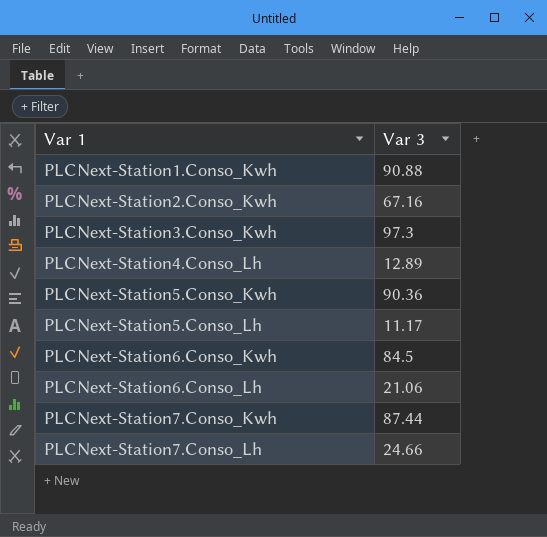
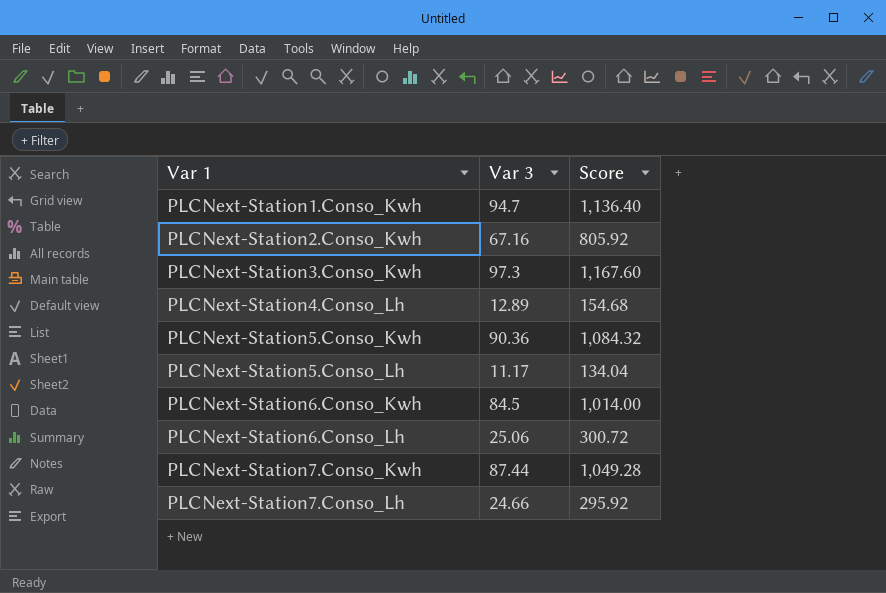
column Score | formula: none -> [Var 3] * 12
PLCNext-Station1.Conso_Kwh | Var 3: 90.88 -> 94.7
PLCNext-Station6.Conso_Lh | Var 3: 21.06 -> 25.06

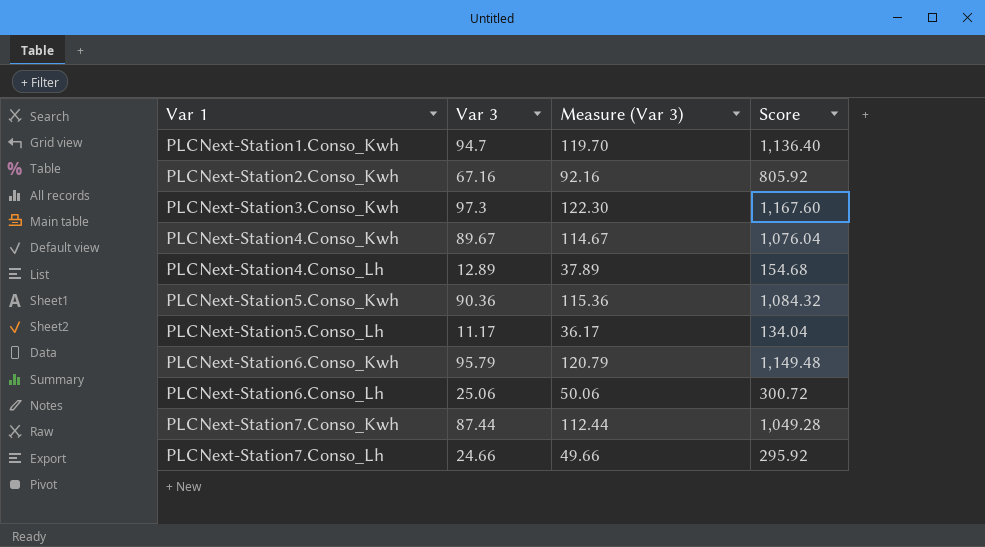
column Measure (Var 3) | formula: none -> [Var 3] + 25
row PLCNext-Station4.Conso_Kwh: none -> 89.67 | 114.67 | 1,076.04
PLCNext-Station6.Conso_Kwh | Var 3: 84.5 -> 95.79
PLCNext-Station6.Conso_Kwh | Score: 1,014.00 -> 1,149.48

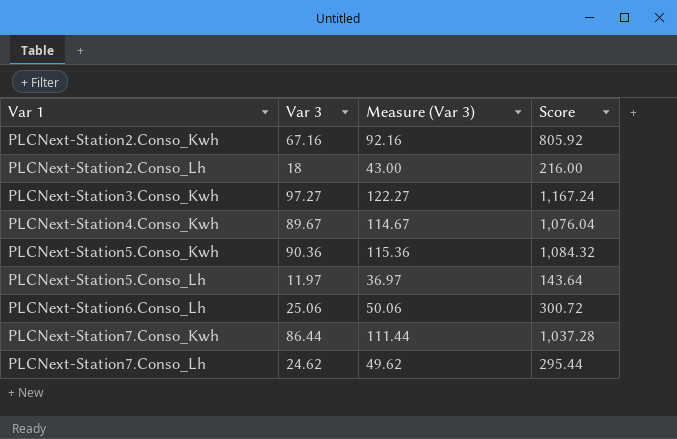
row PLCNext-Station1.Conso_Kwh: 94.7 | 119.70 | 1,136.40 -> none
row PLCNext-Station4.Conso_Lh: 12.89 | 37.89 | 154.68 -> none
row PLCNext-Station6.Conso_Kwh: 95.79 | 120.79 | 1,149.48 -> none
row PLCNext-Station2.Conso_Lh: none -> 18 | 43.00 | 216.00
PLCNext-Station3.Conso_Kwh | Var 3: 97.3 -> 97.27
PLCNext-Station3.Conso_Kwh | Measure (Var 3): 122.30 -> 122.27
PLCNext-Station3.Conso_Kwh | Score: 1,167.60 -> 1,167.24
PLCNext-Station5.Conso_Lh | Var 3: 11.17 -> 11.97
PLCNext-Station5.Conso_Lh | Measure (Var 3): 36.17 -> 36.97
PLCNext-Station5.Conso_Lh | Score: 134.04 -> 143.64
PLCNext-Station7.Conso_Kwh | Var 3: 87.44 -> 86.44
PLCNext-Station7.Conso_Kwh | Measure (Var 3): 112.44 -> 111.44
PLCNext-Station7.Conso_Kwh | Score: 1,049.28 -> 1,037.28
PLCNext-Station7.Conso_Lh | Var 3: 24.66 -> 24.62
PLCNext-Station7.Conso_Lh | Measure (Var 3): 49.66 -> 49.62
PLCNext-Station7.Conso_Lh | Score: 295.92 -> 295.44

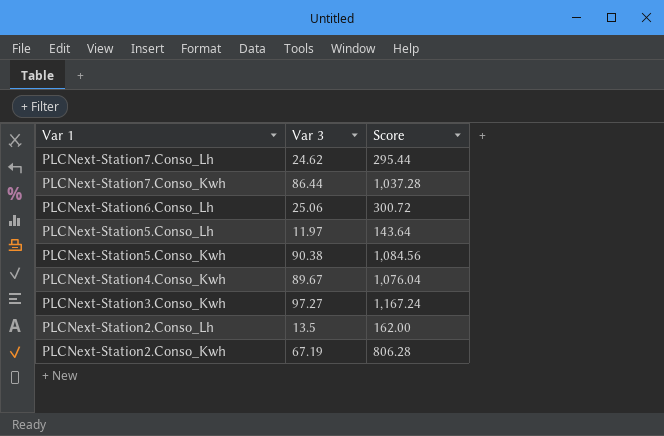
row order: Var 1 ascending -> Var 1 descending
column Measure (Var 3) | formula: [Var 3] + 25 -> none
PLCNext-Station5.Conso_Kwh | Var 3: 90.36 -> 90.38
PLCNext-Station5.Conso_Kwh | Score: 1,084.32 -> 1,084.56
PLCNext-Station2.Conso_Lh | Var 3: 18 -> 13.5
PLCNext-Station2.Conso_Lh | Score: 216.00 -> 162.00
PLCNext-Station2.Conso_Kwh | Var 3: 67.16 -> 67.19
PLCNext-Station2.Conso_Kwh | Score: 805.92 -> 806.28

